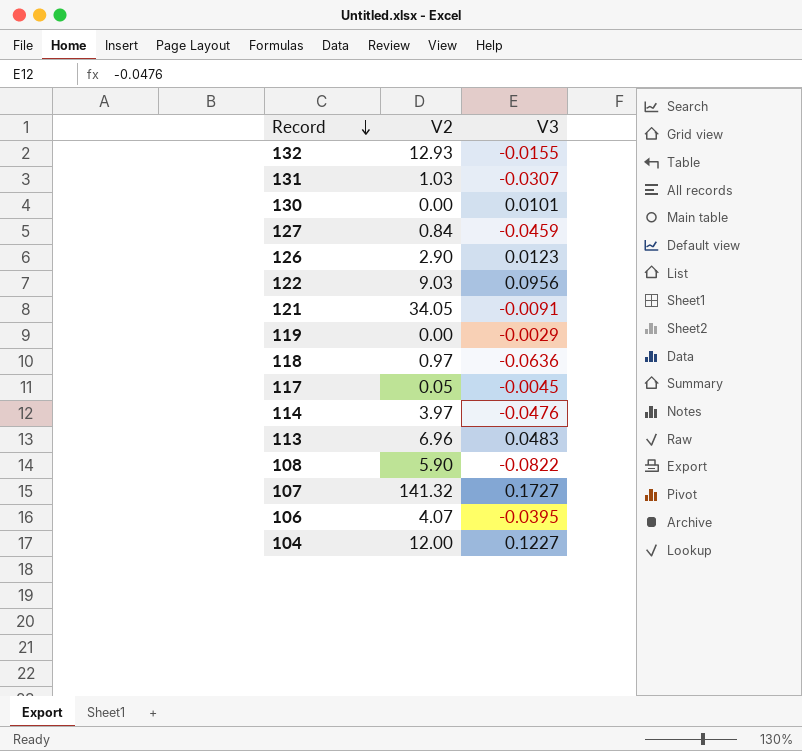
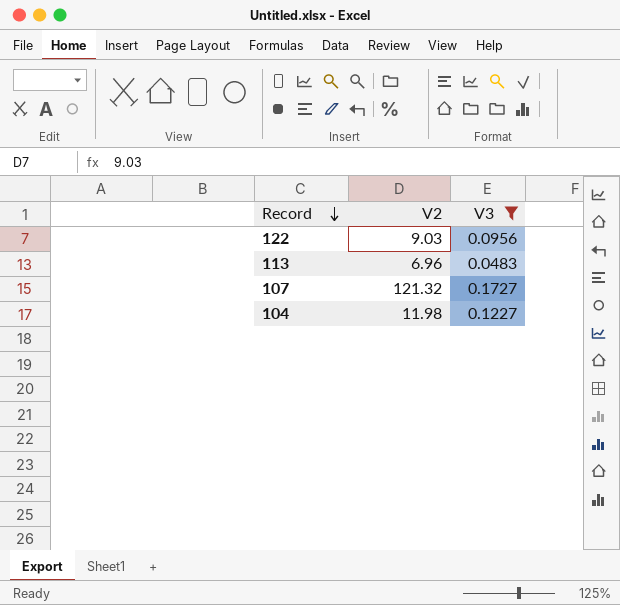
filter: none -> V3 >= 0.0483
107 | V2: 141.32 -> 121.32
104 | V2: 12.00 -> 11.98

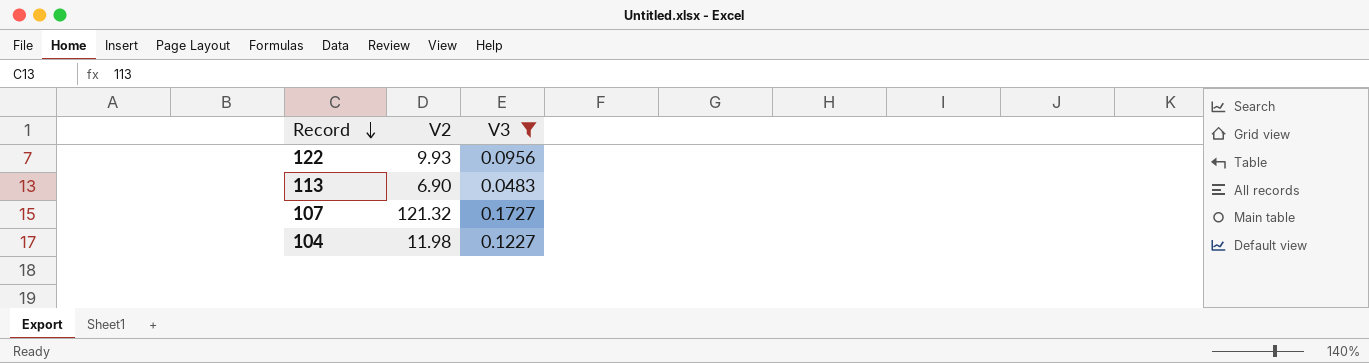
122 | V2: 9.03 -> 9.93
113 | V2: 6.96 -> 6.90

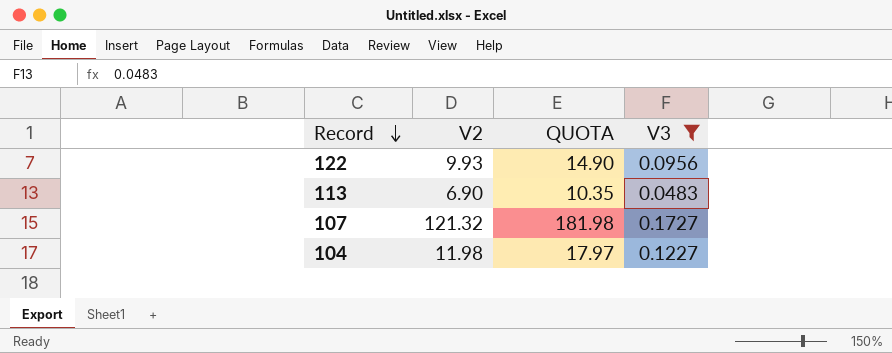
column QUOTA | formula: none -> [V2] * 1.5

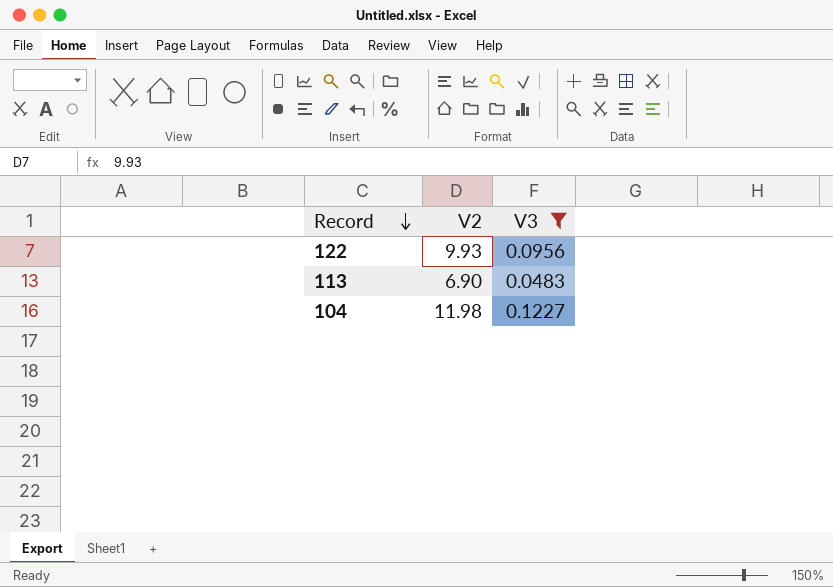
column QUOTA | formula: [V2] * 1.5 -> none
row 107: 121.32 | 181.98 | 0.1727 -> none

